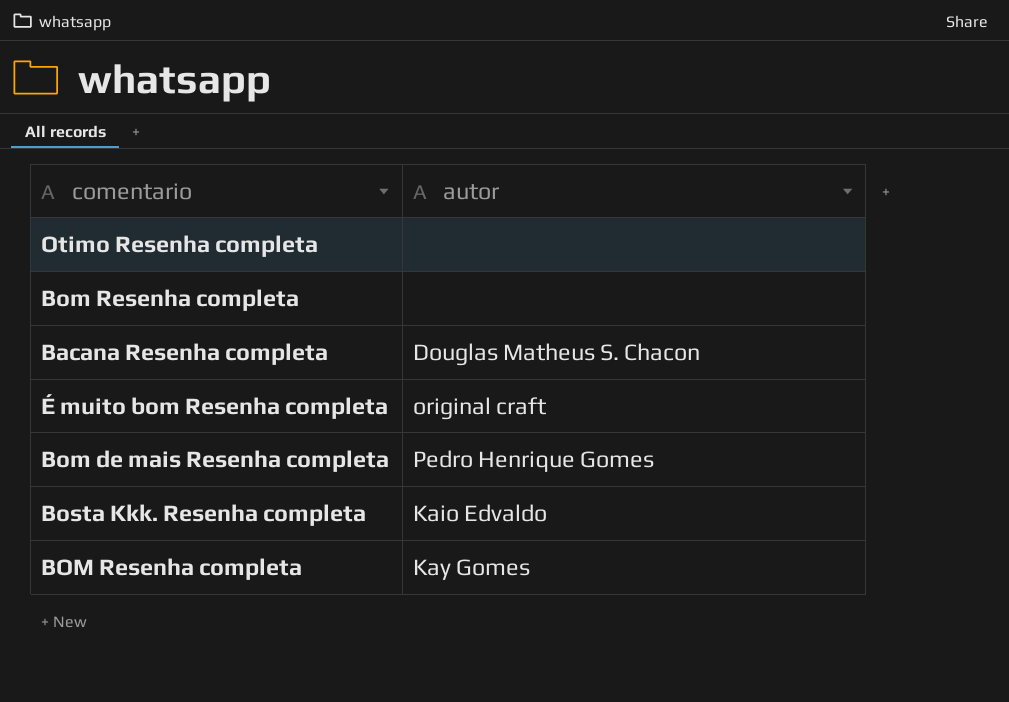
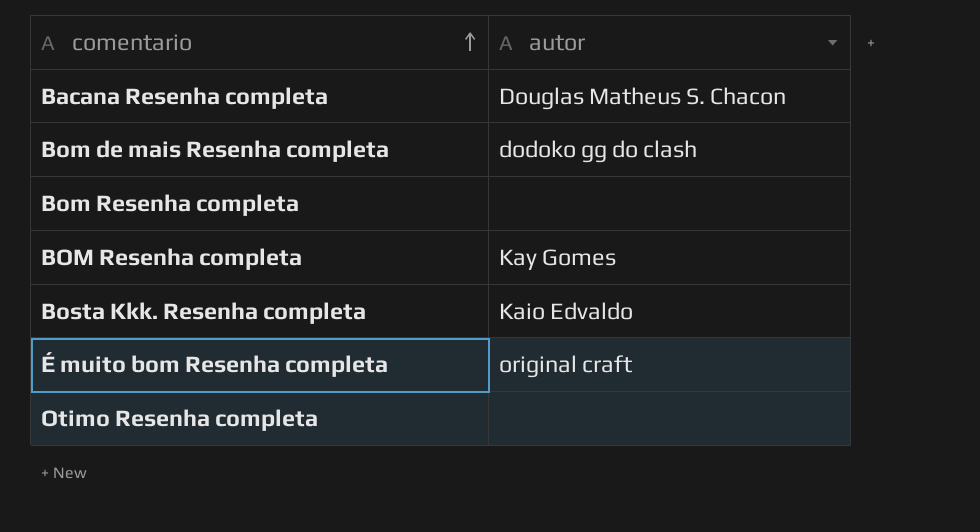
row order: none -> comentario ascending
Bom de mais Resenha completa | autor: Pedro Henrique Gomes -> dodoko gg do clash

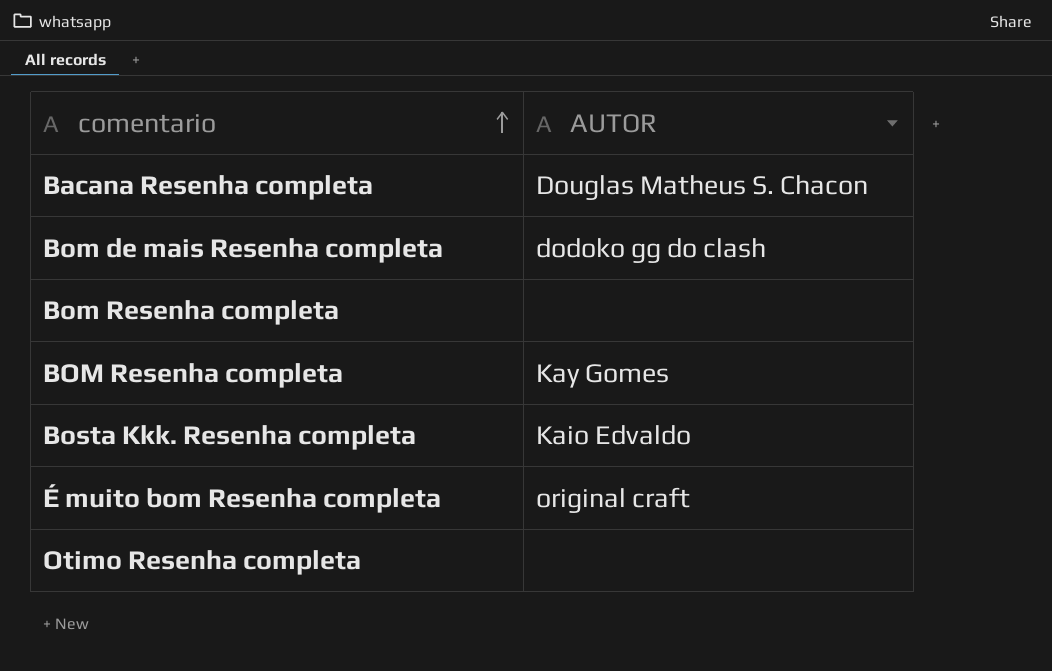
column name: autor -> AUTOR

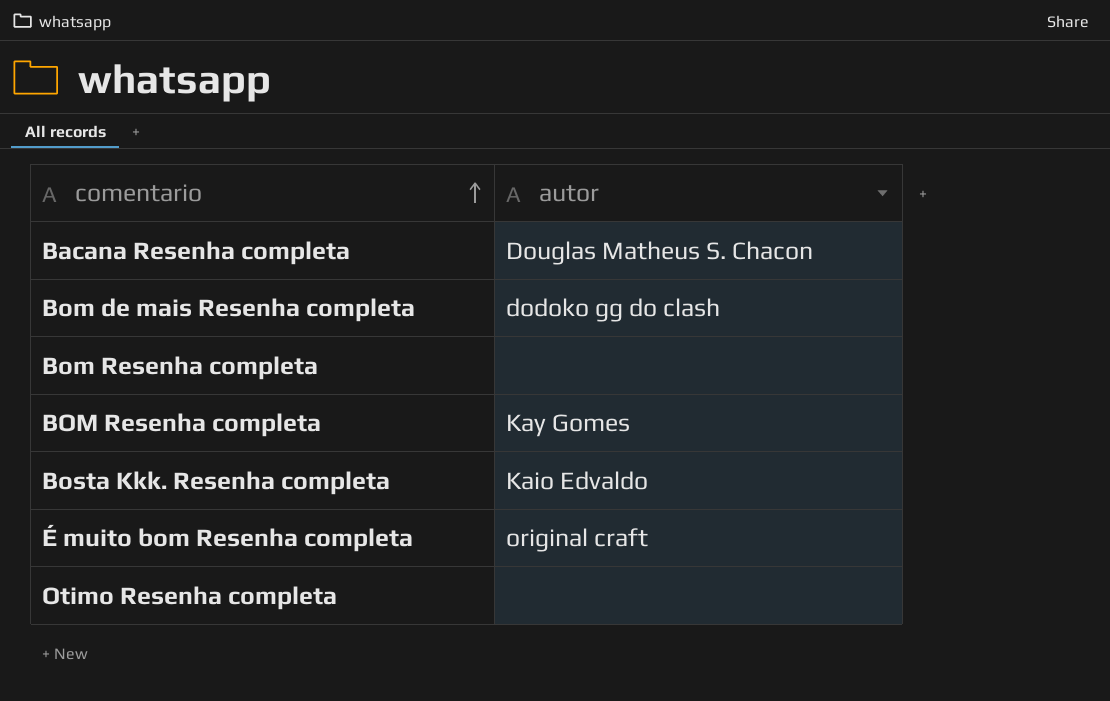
column name: AUTOR -> autor

